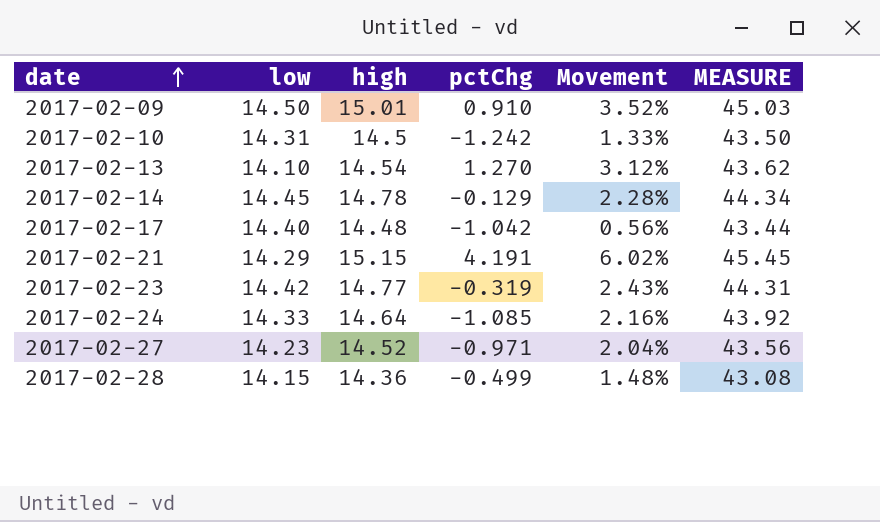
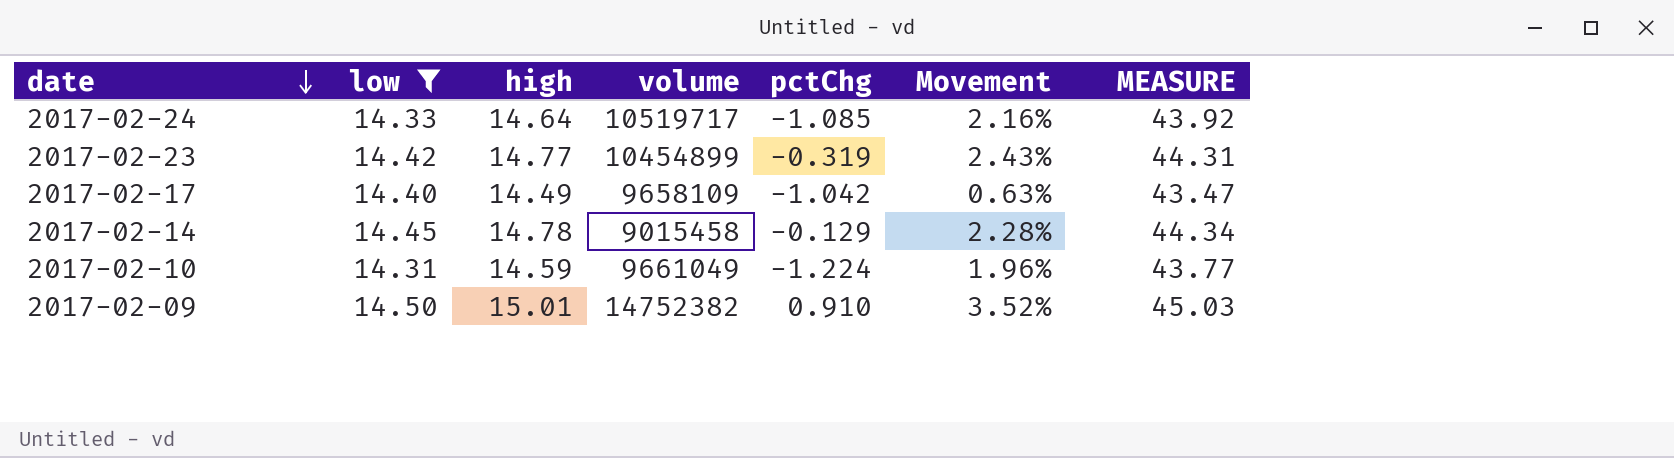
filter: none -> low >= 14.31
row order: date ascending -> date descending
column volume | position: none -> 4
2017-02-17 | high: 14.48 -> 14.49
2017-02-17 | Movement: 0.56% -> 0.63%
2017-02-17 | MEASURE: 43.44 -> 43.47
2017-02-10 | high: 14.5 -> 14.59
2017-02-10 | pctChg: -1.242 -> -1.224
2017-02-10 | Movement: 1.33% -> 1.96%
2017-02-10 | MEASURE: 43.50 -> 43.77

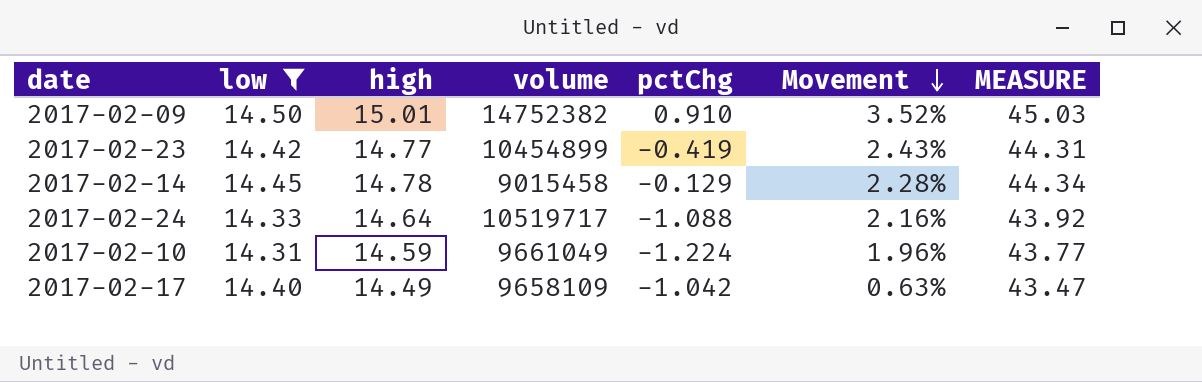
row order: date descending -> Movement descending
2017-02-23 | pctChg: -0.319 -> -0.419
2017-02-24 | pctChg: -1.085 -> -1.088

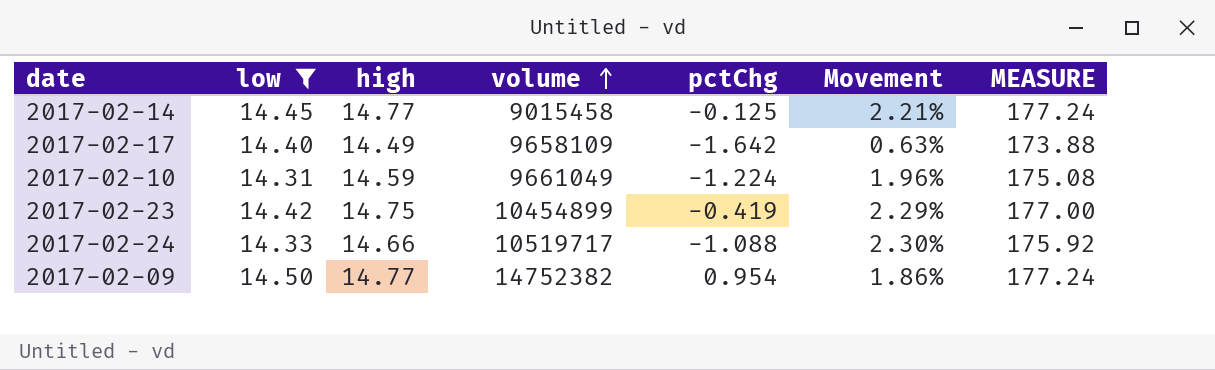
row order: Movement descending -> volume ascending
column MEASURE | formula: [high] * 3 -> [high] * 12
2017-02-14 | high: 14.78 -> 14.77
2017-02-14 | pctChg: -0.129 -> -0.125
2017-02-14 | Movement: 2.28% -> 2.21%
2017-02-17 | pctChg: -1.042 -> -1.642
2017-02-23 | high: 14.77 -> 14.75
2017-02-23 | Movement: 2.43% -> 2.29%
2017-02-24 | high: 14.64 -> 14.66
2017-02-24 | Movement: 2.16% -> 2.30%
2017-02-09 | high: 15.01 -> 14.77
2017-02-09 | pctChg: 0.910 -> 0.954
2017-02-09 | Movement: 3.52% -> 1.86%

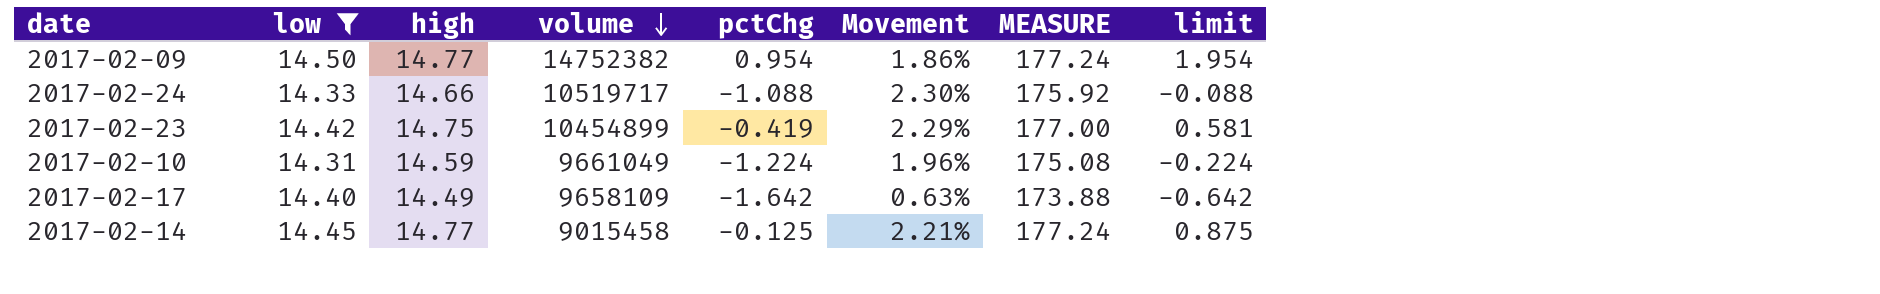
row order: volume ascending -> volume descending
column limit | formula: none -> [pctChg] + 1

